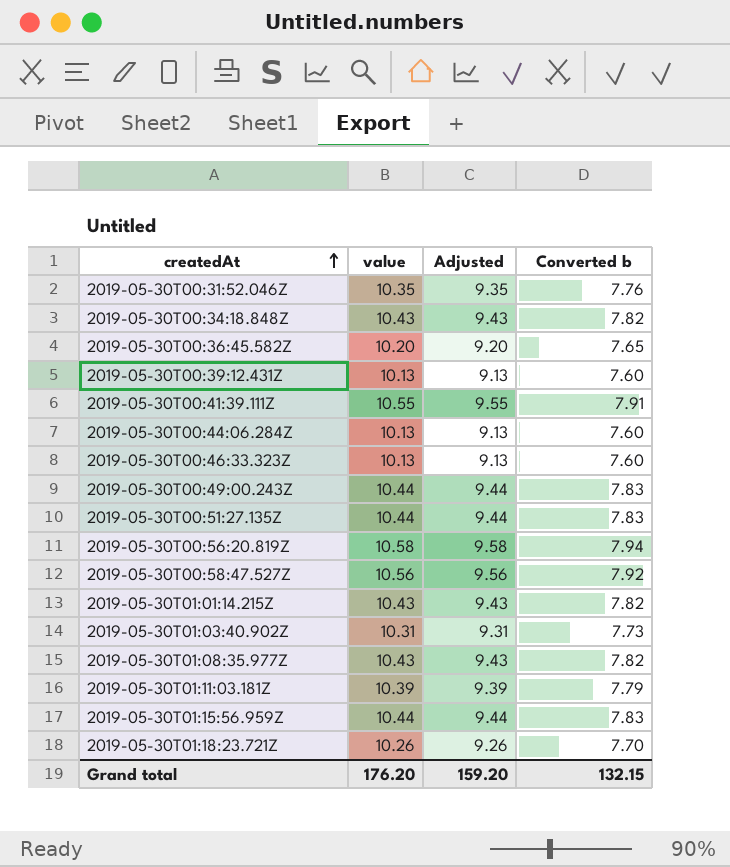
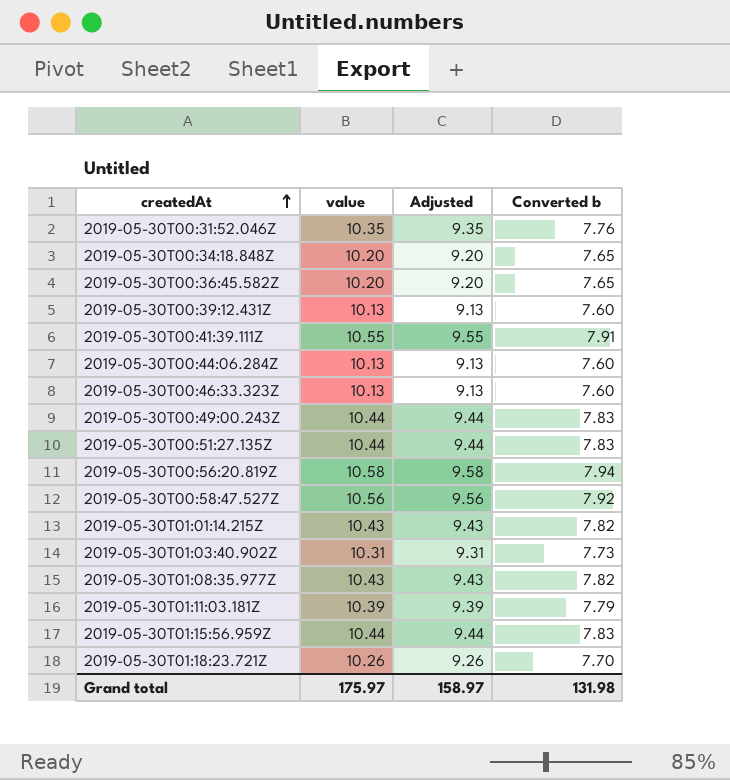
2019-05-30T00:34:18.848Z | value: 10.43 -> 10.20
2019-05-30T00:34:18.848Z | Adjusted: 9.43 -> 9.20
2019-05-30T00:34:18.848Z | Converted b: 7.82 -> 7.65
Grand total | value: 176.20 -> 175.97
Grand total | Adjusted: 159.20 -> 158.97
Grand total | Converted b: 132.15 -> 131.98

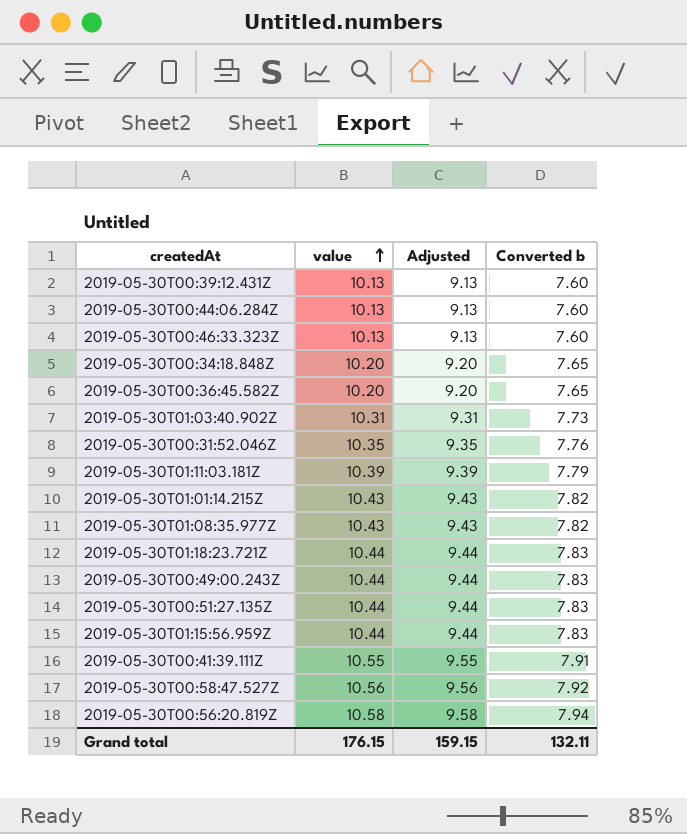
row order: createdAt ascending -> value ascending
2019-05-30T01:18:23.721Z | value: 10.26 -> 10.44
2019-05-30T01:18:23.721Z | Adjusted: 9.26 -> 9.44
2019-05-30T01:18:23.721Z | Converted b: 7.70 -> 7.83
Grand total | value: 175.97 -> 176.15
Grand total | Adjusted: 158.97 -> 159.15
Grand total | Converted b: 131.98 -> 132.11

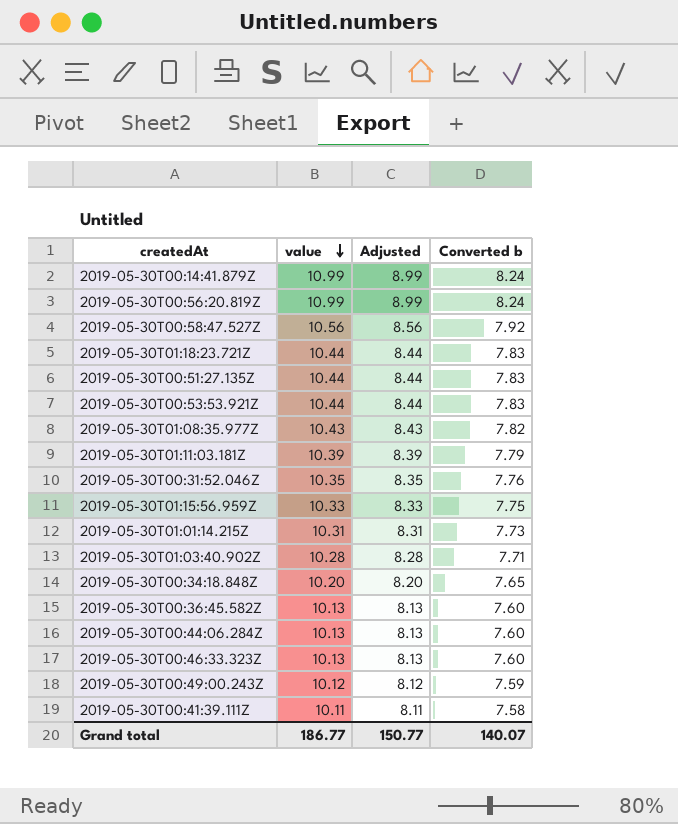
row order: value ascending -> value descending
column Adjusted | formula: [value] - 1 -> [value] - 2
row 2019-05-30T00:39:12.431Z: 10.13 | 9.13 | 7.60 -> none
row 2019-05-30T00:14:41.879Z: none -> 10.99 | 8.99 | 8.24
2019-05-30T00:56:20.819Z | value: 10.58 -> 10.99
2019-05-30T00:56:20.819Z | Converted b: 7.94 -> 8.24
row 2019-05-30T00:53:53.921Z: none -> 10.44 | 8.44 | 7.83
2019-05-30T01:15:56.959Z | value: 10.44 -> 10.33
2019-05-30T01:15:56.959Z | Converted b: 7.83 -> 7.75
2019-05-30T01:01:14.215Z | value: 10.43 -> 10.31
2019-05-30T01:01:14.215Z | Converted b: 7.82 -> 7.73
2019-05-30T01:03:40.902Z | value: 10.31 -> 10.28
2019-05-30T01:03:40.902Z | Converted b: 7.73 -> 7.71
2019-05-30T00:36:45.582Z | value: 10.20 -> 10.13
2019-05-30T00:36:45.582Z | Converted b: 7.65 -> 7.60
2019-05-30T00:49:00.243Z | value: 10.44 -> 10.12
2019-05-30T00:49:00.243Z | Converted b: 7.83 -> 7.59
2019-05-30T00:41:39.111Z | value: 10.55 -> 10.11
2019-05-30T00:41:39.111Z | Converted b: 7.91 -> 7.58
Grand total | value: 176.15 -> 186.77
Grand total | Adjusted: 159.15 -> 150.77
Grand total | Converted b: 132.11 -> 140.07

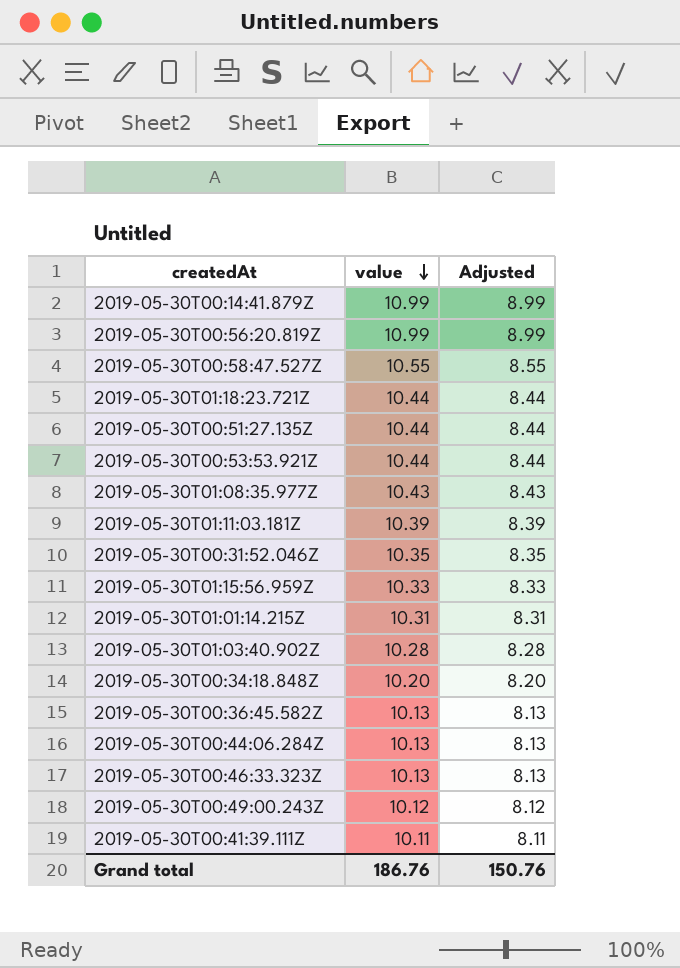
column Converted b | formula: [value] * 0.75 -> none
2019-05-30T00:58:47.527Z | value: 10.56 -> 10.55
2019-05-30T00:58:47.527Z | Adjusted: 8.56 -> 8.55
Grand total | value: 186.77 -> 186.76
Grand total | Adjusted: 150.77 -> 150.76

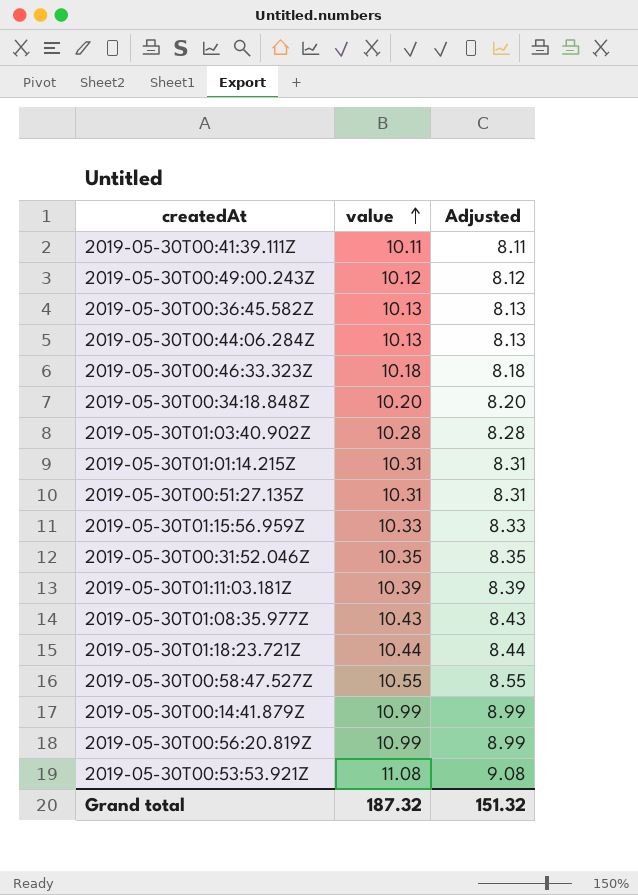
row order: value descending -> value ascending
2019-05-30T00:46:33.323Z | value: 10.13 -> 10.18
2019-05-30T00:46:33.323Z | Adjusted: 8.13 -> 8.18
2019-05-30T00:51:27.135Z | value: 10.44 -> 10.31
2019-05-30T00:51:27.135Z | Adjusted: 8.44 -> 8.31
2019-05-30T00:53:53.921Z | value: 10.44 -> 11.08
2019-05-30T00:53:53.921Z | Adjusted: 8.44 -> 9.08
Grand total | value: 186.76 -> 187.32
Grand total | Adjusted: 150.76 -> 151.32

